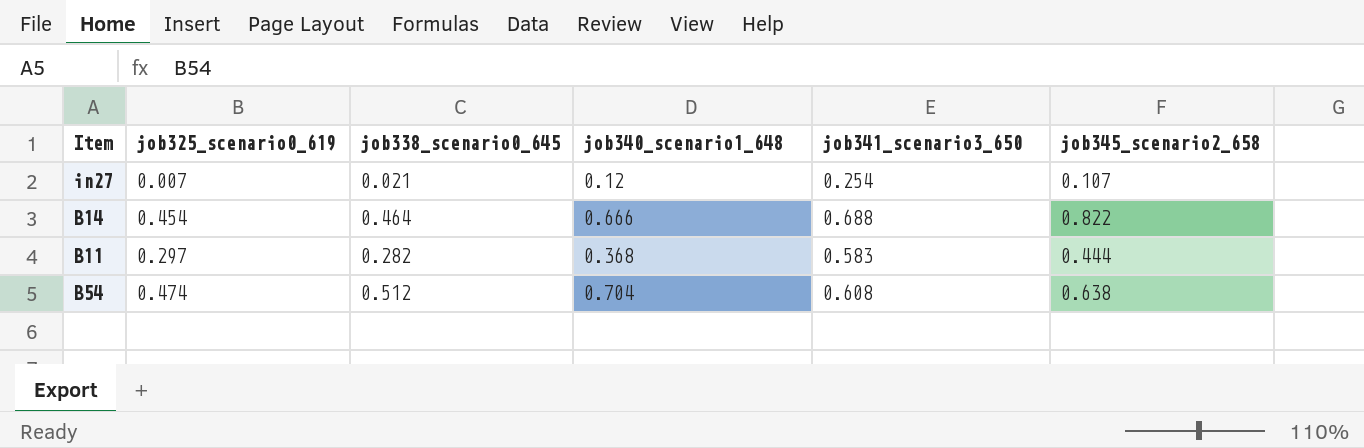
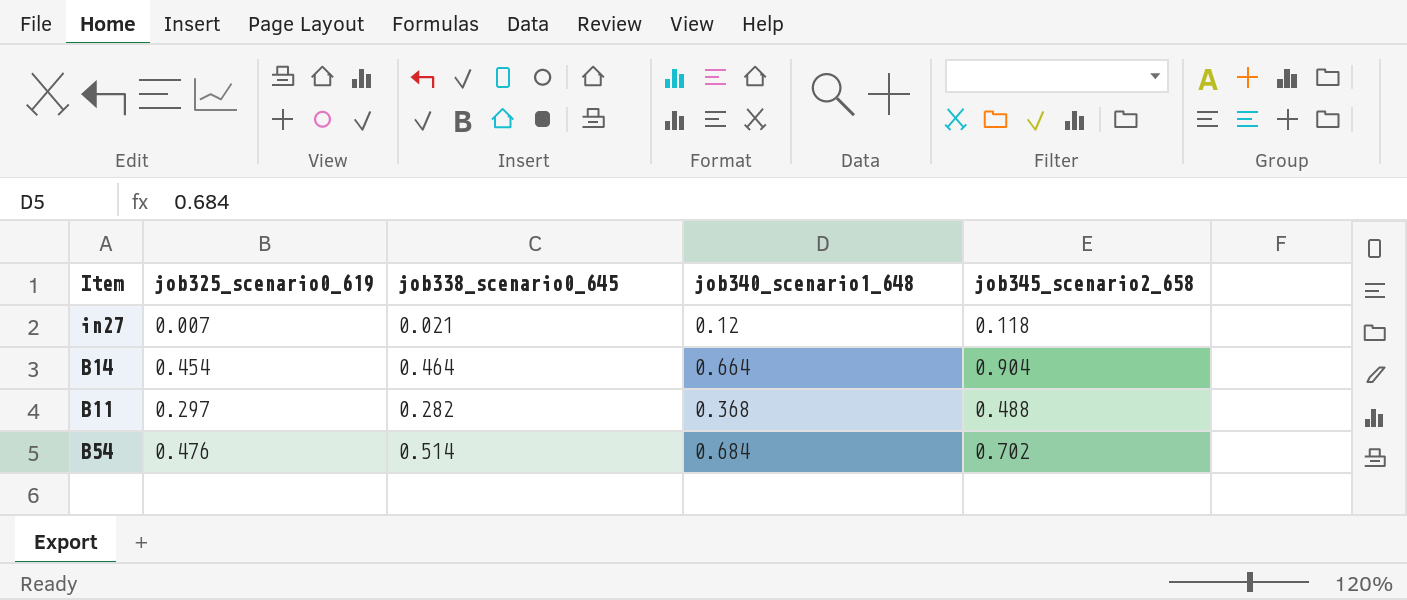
column job341_scenario3_650 | position: 5 -> none
in27 | job345_scenario2_658: 0.107 -> 0.118
B14 | job340_scenario1_648: 0.666 -> 0.664
B14 | job345_scenario2_658: 0.822 -> 0.904
B11 | job345_scenario2_658: 0.444 -> 0.488
B54 | job325_scenario0_619: 0.474 -> 0.476
B54 | job338_scenario0_645: 0.512 -> 0.514
B54 | job340_scenario1_648: 0.704 -> 0.684
B54 | job345_scenario2_658: 0.638 -> 0.702

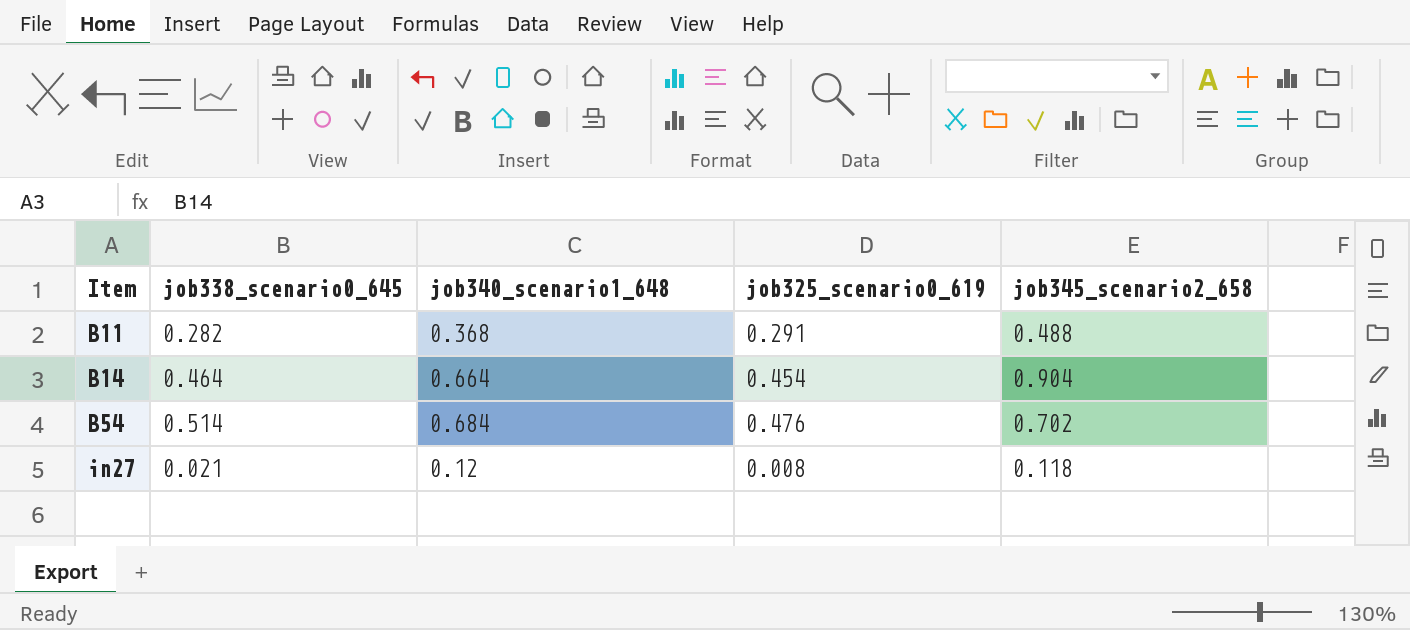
row order: none -> Item ascending
column job325_scenario0_619 | position: 2 -> 4
B11 | job325_scenario0_619: 0.297 -> 0.291
in27 | job325_scenario0_619: 0.007 -> 0.008

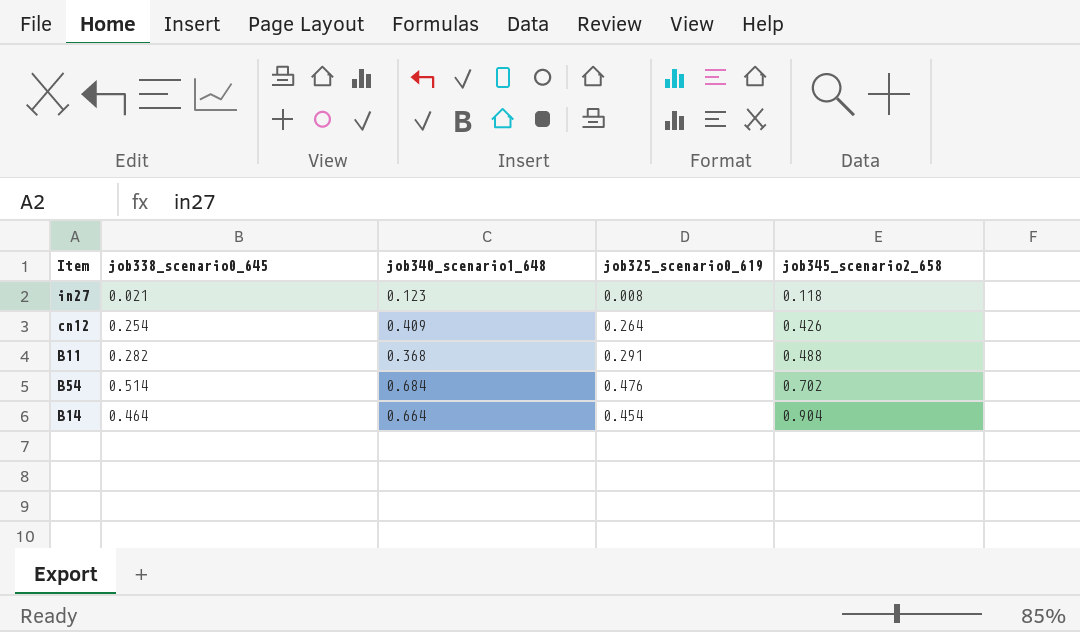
row order: Item ascending -> job345_scenario2_658 ascending
in27 | job340_scenario1_648: 0.12 -> 0.123
row cn12: none -> 0.254 | 0.409 | 0.264 | 0.426

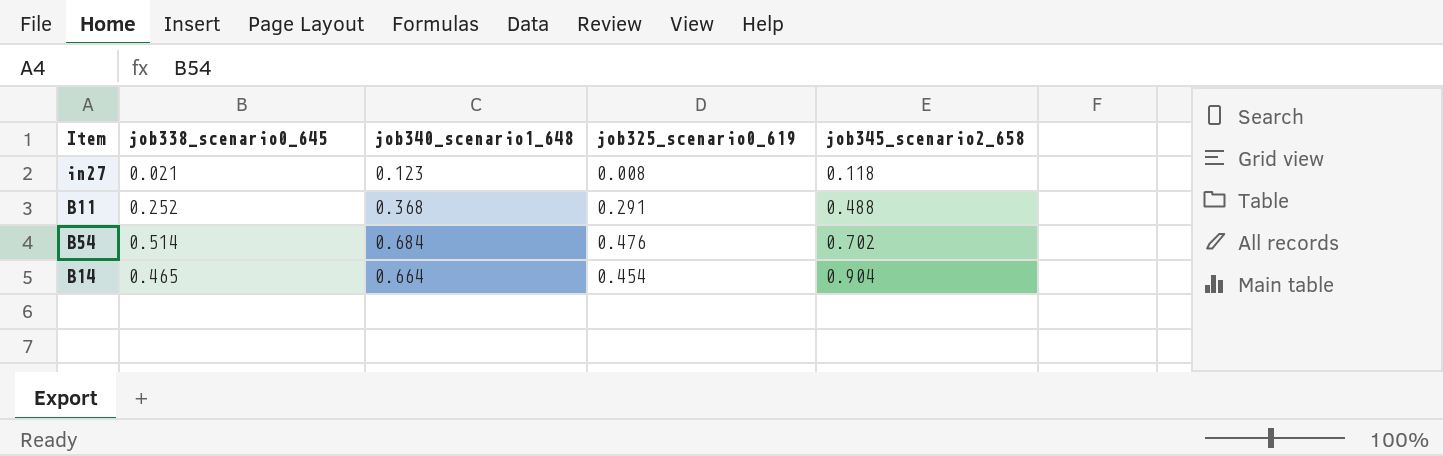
row cn12: 0.254 | 0.409 | 0.264 | 0.426 -> none
B11 | job338_scenario0_645: 0.282 -> 0.252
B14 | job338_scenario0_645: 0.464 -> 0.465

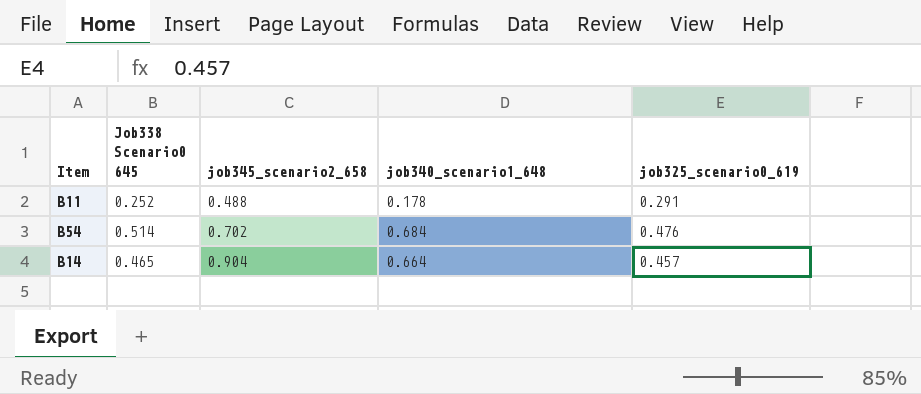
column name: job338_scenario0_645 -> Job338 Scenario0 645
column job345_scenario2_658 | position: 5 -> 3
row in27: 0.021 | 0.123 | 0.008 | 0.118 -> none
B11 | job340_scenario1_648: 0.368 -> 0.178
B14 | job325_scenario0_619: 0.454 -> 0.457

